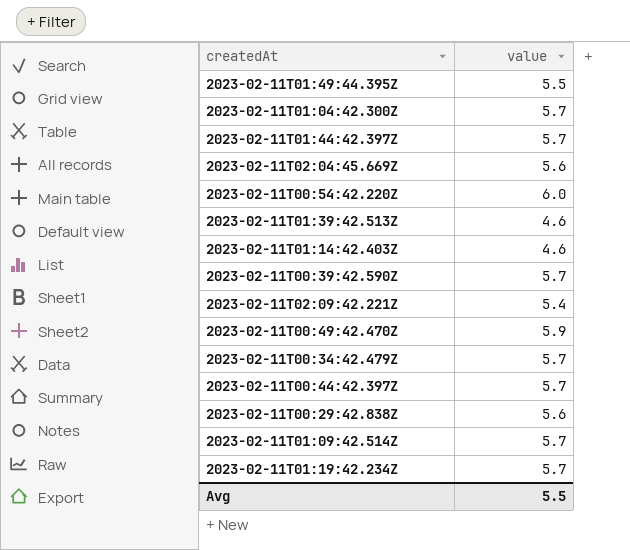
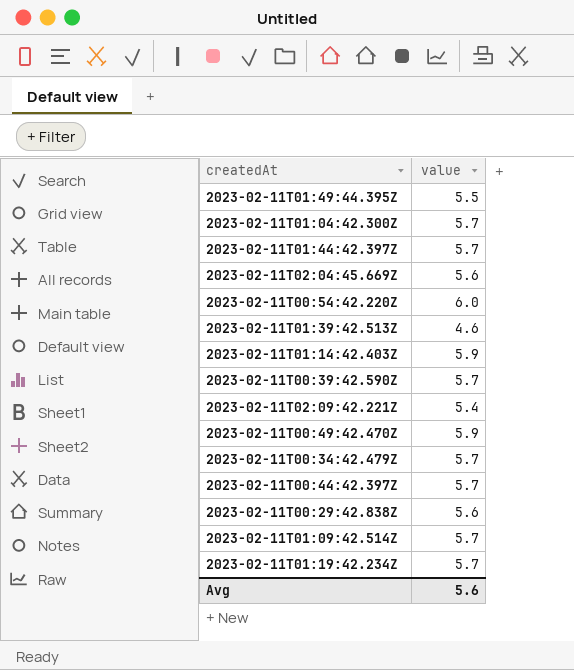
2023-02-11T01:14:42.403Z | value: 4.6 -> 5.9
Avg | value: 5.5 -> 5.6

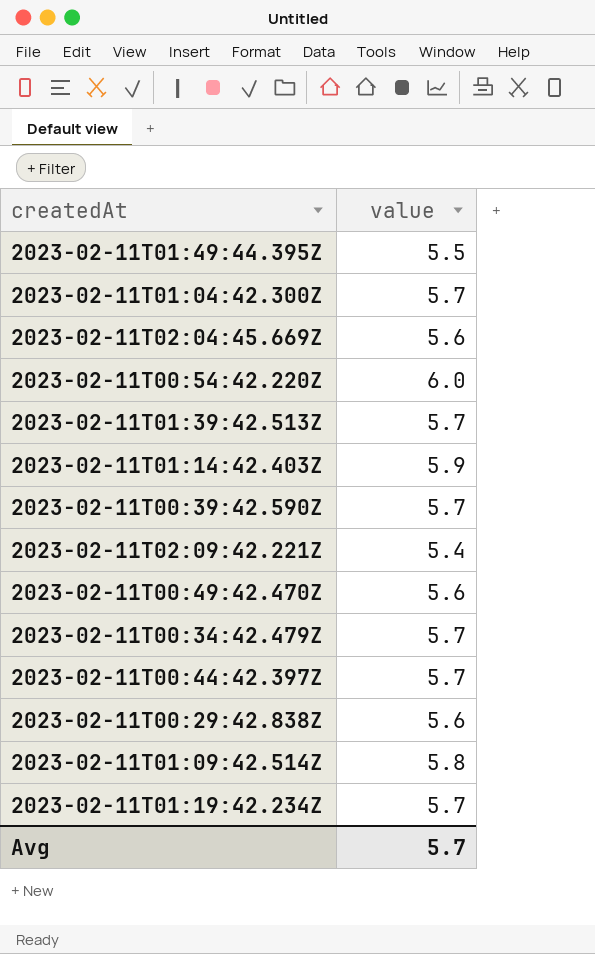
row 2023-02-11T01:44:42.397Z: 5.7 -> none
2023-02-11T01:39:42.513Z | value: 4.6 -> 5.7
2023-02-11T00:49:42.470Z | value: 5.9 -> 5.6
2023-02-11T01:09:42.514Z | value: 5.7 -> 5.8
Avg | value: 5.6 -> 5.7

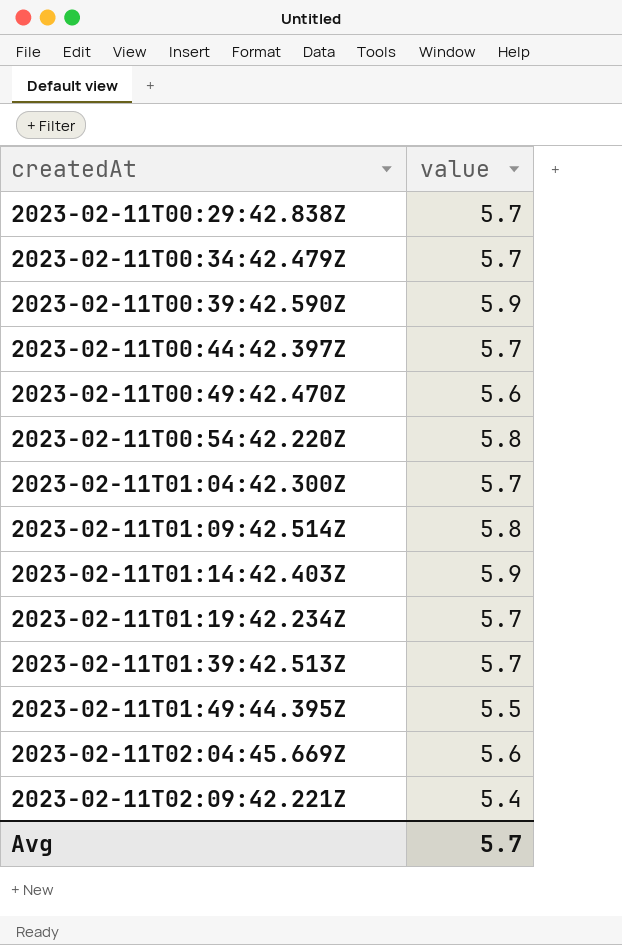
row order: none -> createdAt ascending
2023-02-11T00:29:42.838Z | value: 5.6 -> 5.7
2023-02-11T00:39:42.590Z | value: 5.7 -> 5.9
2023-02-11T00:54:42.220Z | value: 6.0 -> 5.8

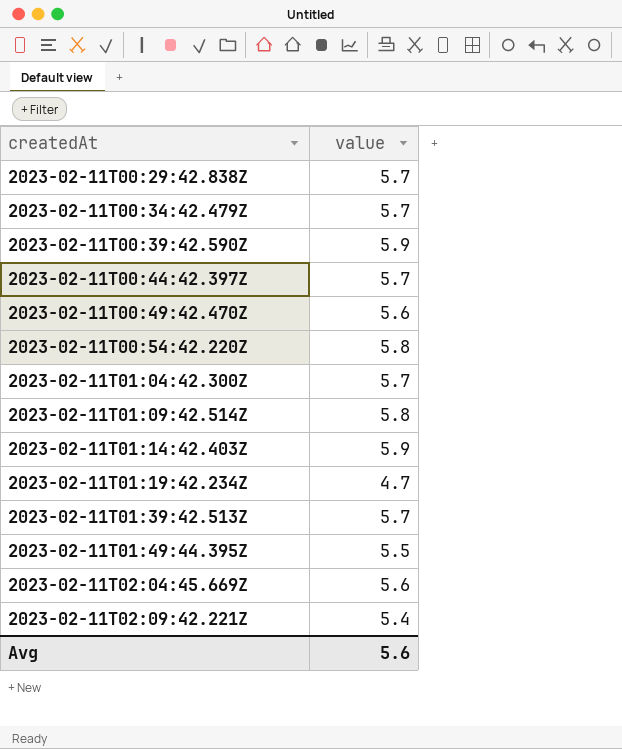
2023-02-11T01:19:42.234Z | value: 5.7 -> 4.7
Avg | value: 5.7 -> 5.6

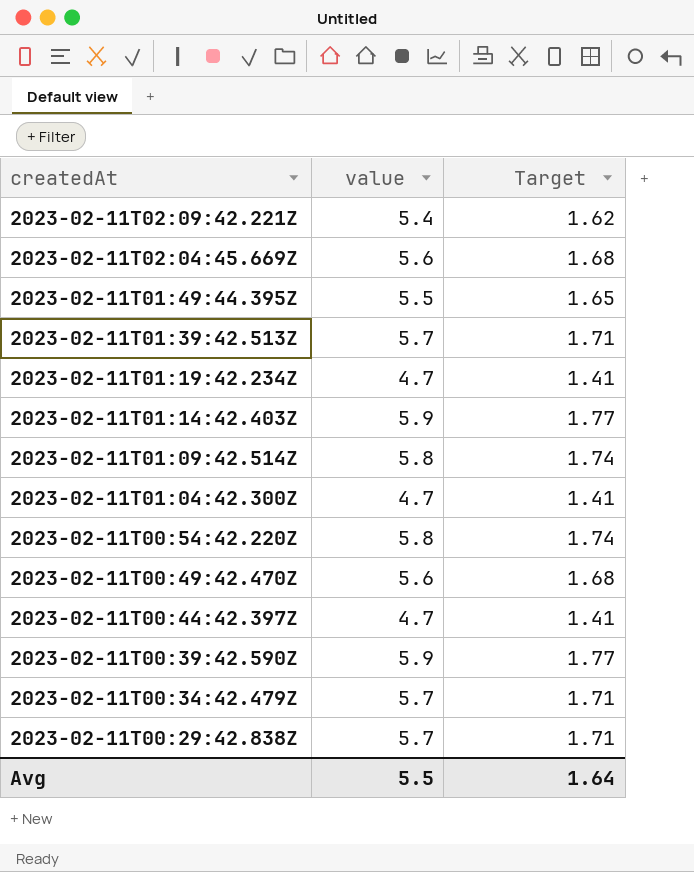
row order: createdAt ascending -> createdAt descending
column Target | formula: none -> [value] * 0.3
2023-02-11T01:04:42.300Z | value: 5.7 -> 4.7
2023-02-11T00:44:42.397Z | value: 5.7 -> 4.7
Avg | value: 5.6 -> 5.5

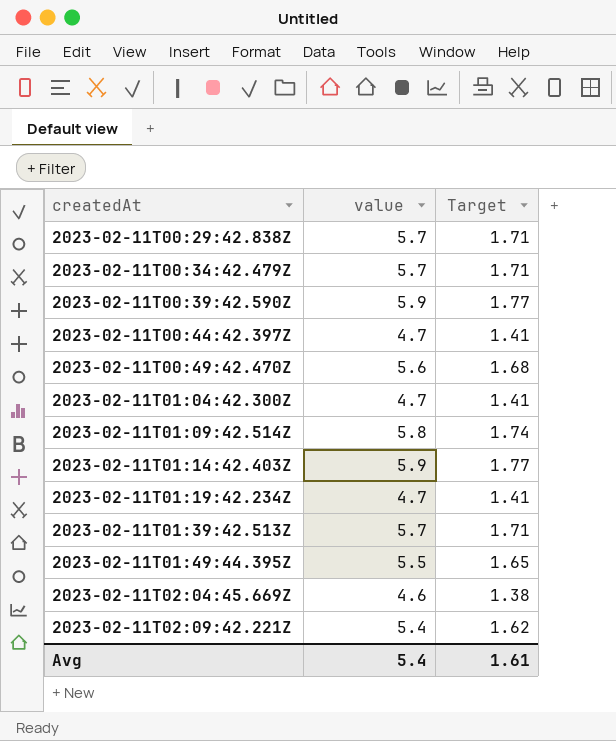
row order: createdAt descending -> createdAt ascending
row 2023-02-11T00:54:42.220Z: 5.8 | 1.74 -> none
2023-02-11T02:04:45.669Z | value: 5.6 -> 4.6
2023-02-11T02:04:45.669Z | Target: 1.68 -> 1.38
Avg | value: 5.5 -> 5.4
Avg | Target: 1.64 -> 1.61

